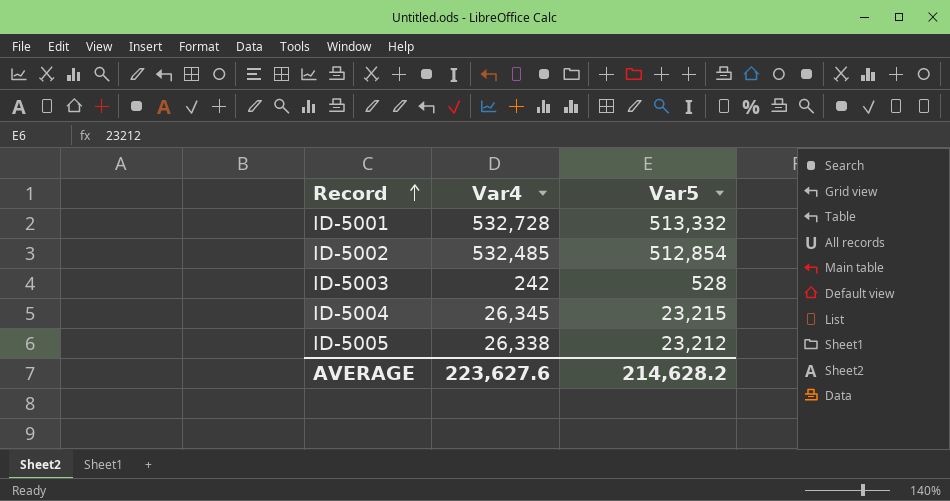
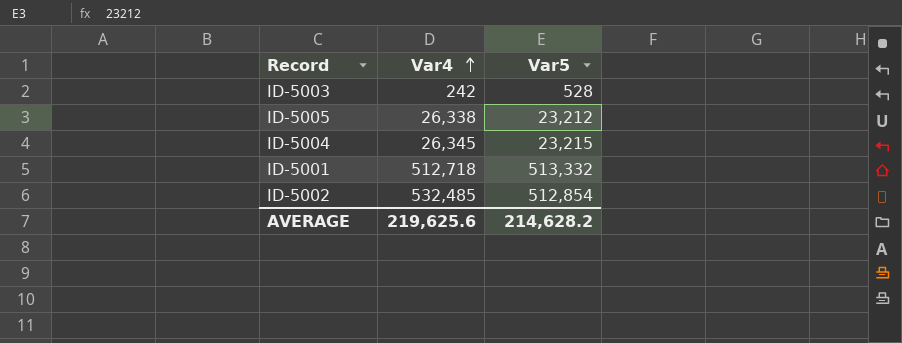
row order: Record ascending -> Var4 ascending
ID-5001 | Var4: 532,728 -> 512,718
AVERAGE | Var4: 223,627.6 -> 219,625.6

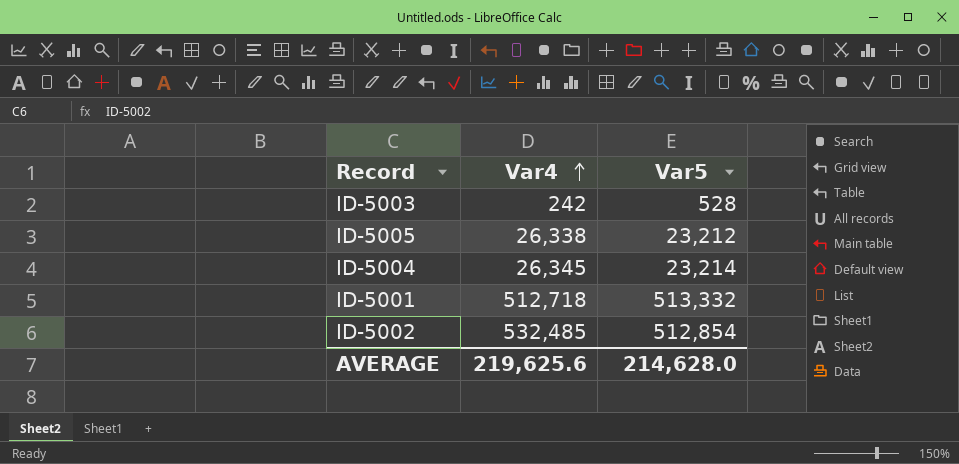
ID-5004 | Var5: 23,215 -> 23,214
AVERAGE | Var5: 214,628.2 -> 214,628.0

